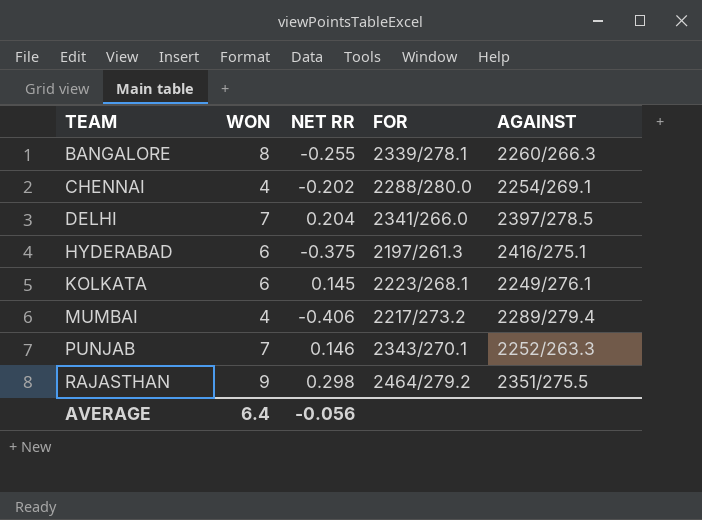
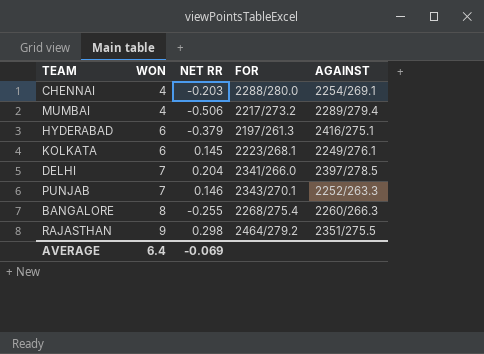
row order: TEAM ascending -> WON ascending
CHENNAI | NET RR: -0.202 -> -0.203
MUMBAI | NET RR: -0.406 -> -0.506
HYDERABAD | NET RR: -0.375 -> -0.379
BANGALORE | FOR: 2339/278.1 -> 2268/275.4
AVERAGE | NET RR: -0.056 -> -0.069

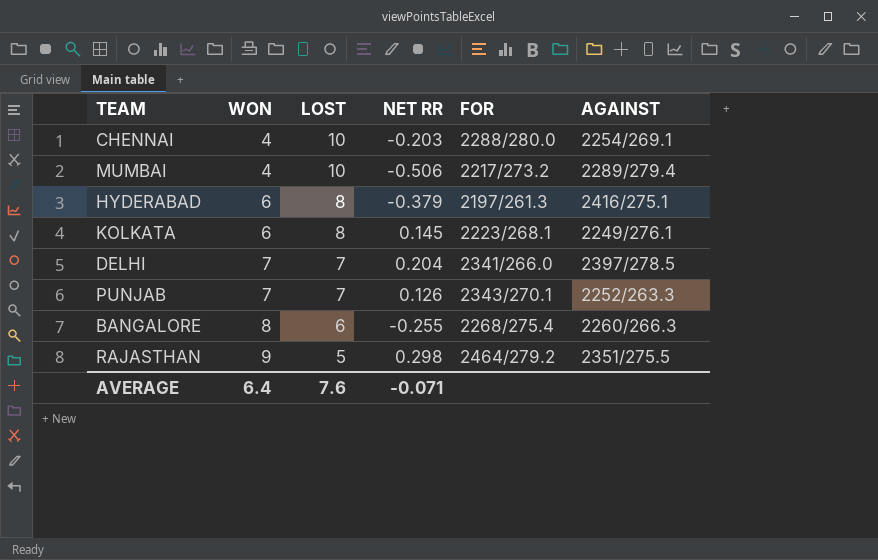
column LOST | position: none -> 3
PUNJAB | NET RR: 0.146 -> 0.126
AVERAGE | NET RR: -0.069 -> -0.071

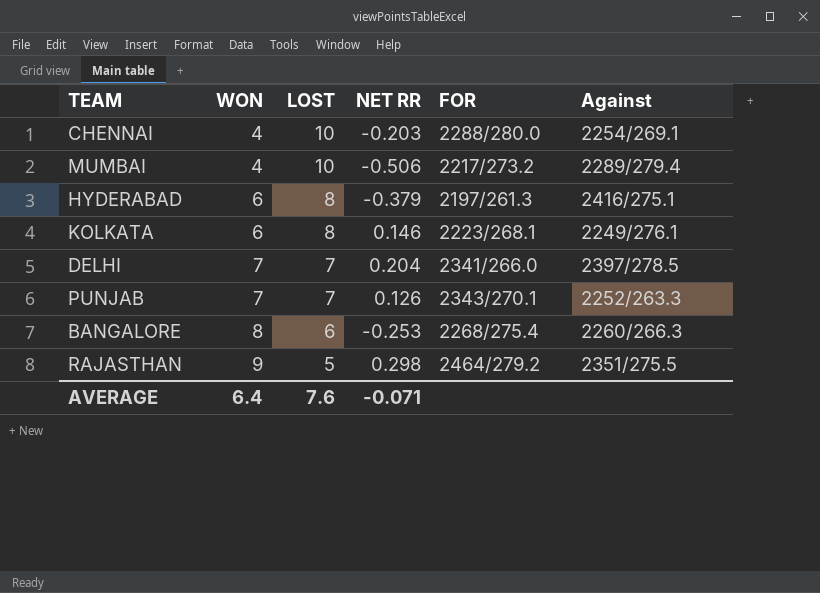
column name: AGAINST -> Against
KOLKATA | NET RR: 0.145 -> 0.146
BANGALORE | NET RR: -0.255 -> -0.253

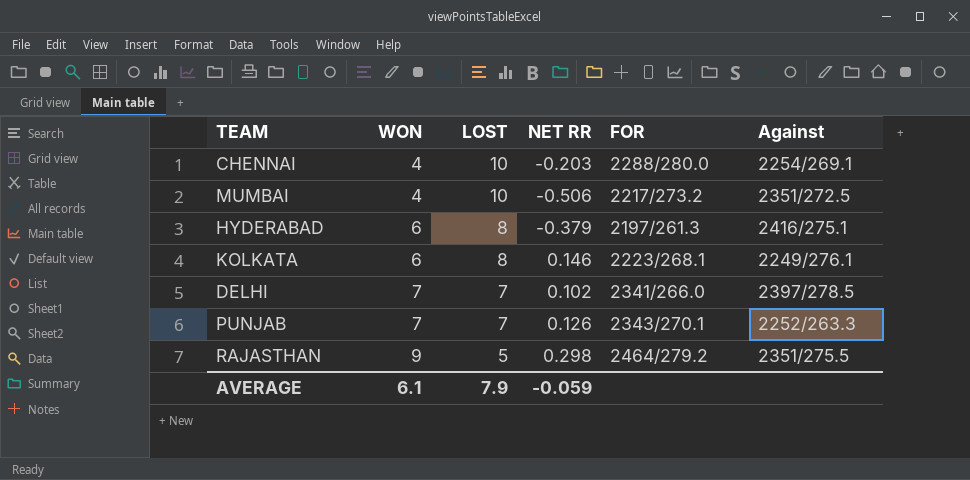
row BANGALORE: 8 | 6 | -0.253 | 2268/275.4 | 2260/266.3 -> none
MUMBAI | Against: 2289/279.4 -> 2351/272.5
DELHI | NET RR: 0.204 -> 0.102
AVERAGE | WON: 6.4 -> 6.1
AVERAGE | LOST: 7.6 -> 7.9
AVERAGE | NET RR: -0.071 -> -0.059

